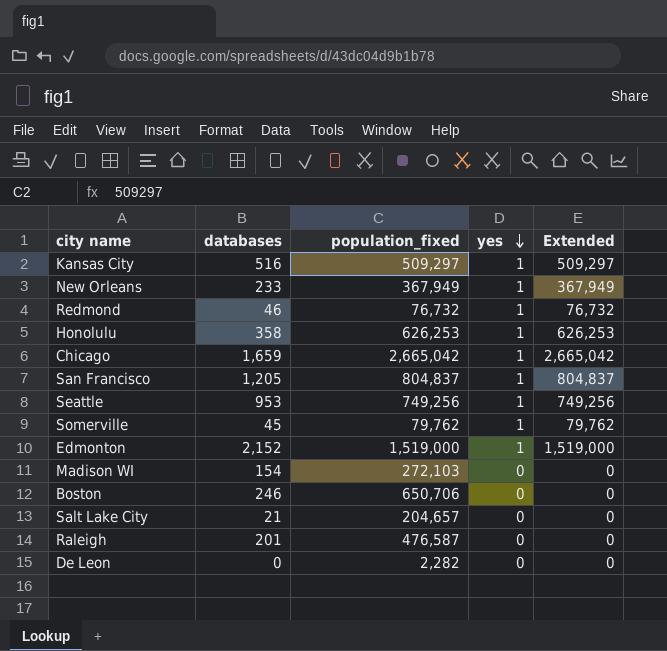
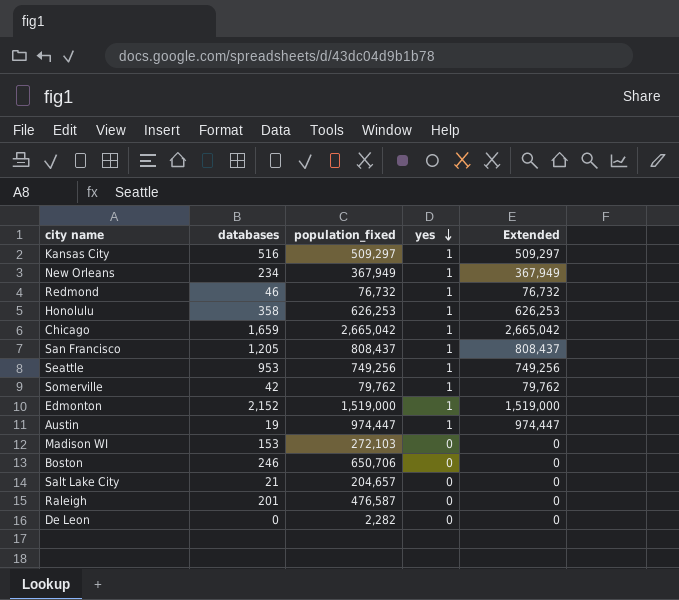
New Orleans | databases: 233 -> 234
San Francisco | population_fixed: 804,837 -> 808,437
San Francisco | Extended: 804,837 -> 808,437
Somerville | databases: 45 -> 42
row Austin: none -> 19 | 974,447 | 1 | 974,447
Madison WI | databases: 154 -> 153

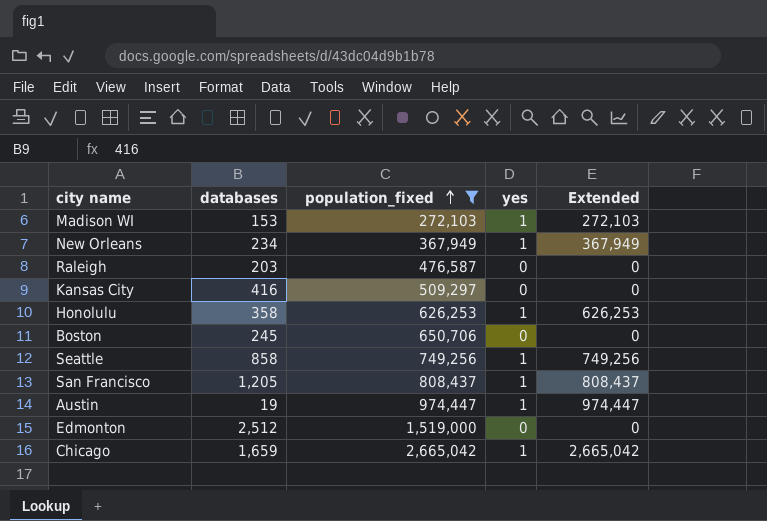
filter: none -> population_fixed >= 272,103
row order: yes descending -> population_fixed ascending
Madison WI | yes: 0 -> 1
Madison WI | Extended: 0 -> 272,103
Raleigh | databases: 201 -> 203
Kansas City | databases: 516 -> 416
Kansas City | yes: 1 -> 0
Kansas City | Extended: 509,297 -> 0
Boston | databases: 246 -> 245
Seattle | databases: 953 -> 858
Edmonton | databases: 2,152 -> 2,512
Edmonton | yes: 1 -> 0
Edmonton | Extended: 1,519,000 -> 0

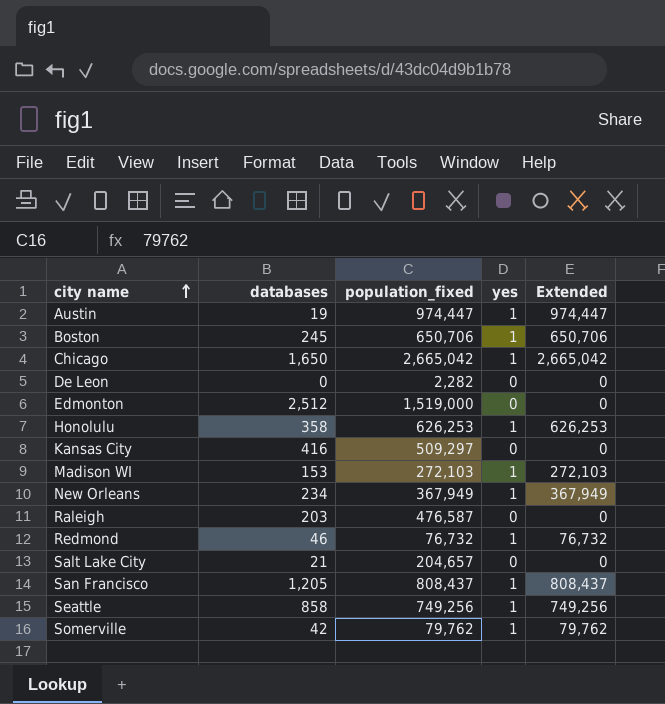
filter: population_fixed >= 272,103 -> none
row order: population_fixed ascending -> city name ascending
Boston | yes: 0 -> 1
Boston | Extended: 0 -> 650,706
Chicago | databases: 1,659 -> 1,650

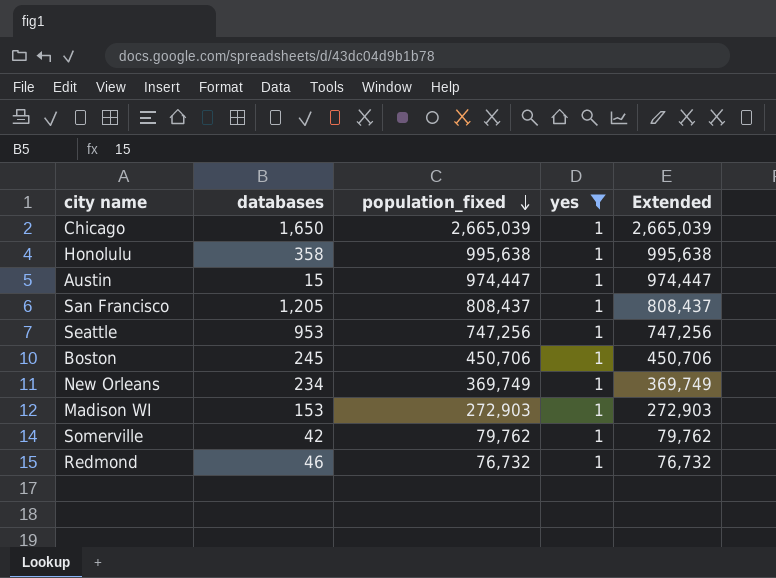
filter: none -> yes = 1
row order: city name ascending -> population_fixed descending
Chicago | population_fixed: 2,665,042 -> 2,665,039
Chicago | Extended: 2,665,042 -> 2,665,039
Honolulu | population_fixed: 626,253 -> 995,638
Honolulu | Extended: 626,253 -> 995,638
Austin | databases: 19 -> 15
Seattle | databases: 858 -> 953
Seattle | population_fixed: 749,256 -> 747,256
Seattle | Extended: 749,256 -> 747,256
Boston | population_fixed: 650,706 -> 450,706
Boston | Extended: 650,706 -> 450,706
New Orleans | population_fixed: 367,949 -> 369,749
New Orleans | Extended: 367,949 -> 369,749
Madison WI | population_fixed: 272,103 -> 272,903
Madison WI | Extended: 272,103 -> 272,903

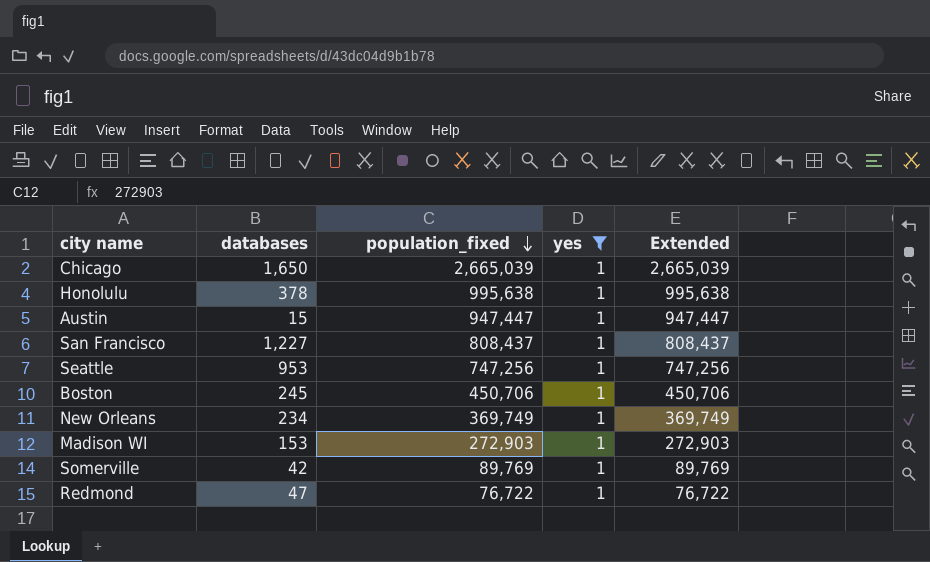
Honolulu | databases: 358 -> 378
Austin | population_fixed: 974,447 -> 947,447
Austin | Extended: 974,447 -> 947,447
San Francisco | databases: 1,205 -> 1,227
Somerville | population_fixed: 79,762 -> 89,769
Somerville | Extended: 79,762 -> 89,769
Redmond | databases: 46 -> 47
Redmond | population_fixed: 76,732 -> 76,722
Redmond | Extended: 76,732 -> 76,722

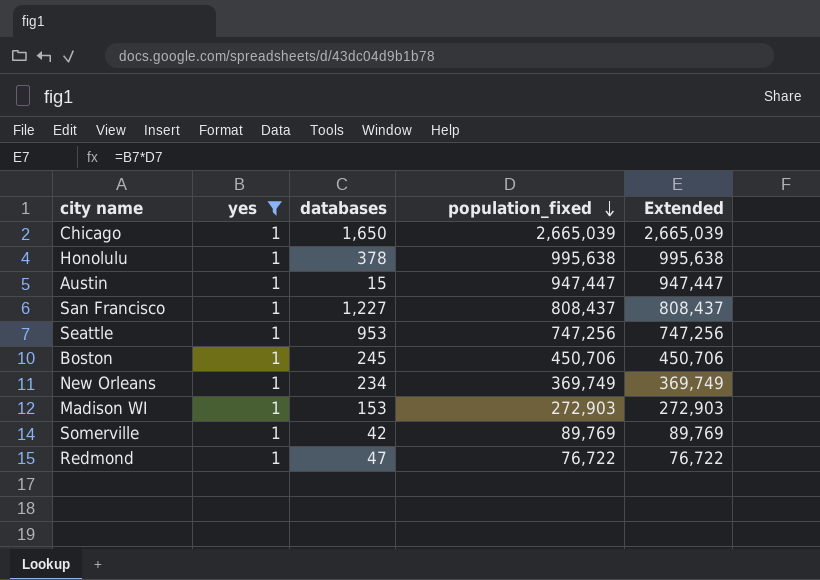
column yes | position: 4 -> 2

